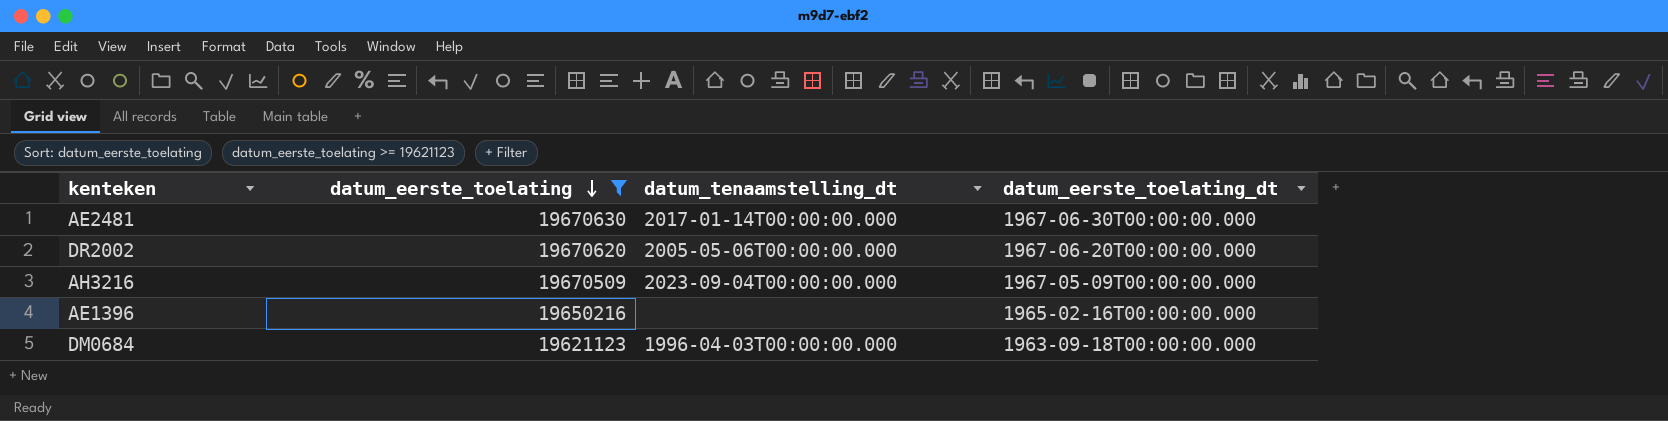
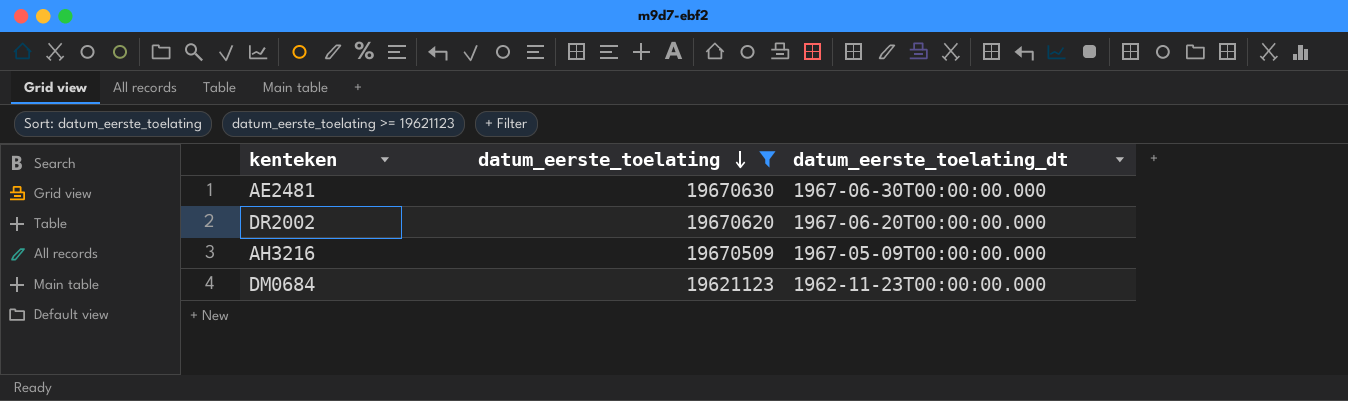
column datum_tenaamstelling_dt | position: 3 -> none
row AE1396: 19650216 | none | 1965-02-16T00:00:00.000 -> none
DM0684 | datum_eerste_toelating_dt: 1963-09-18T00:00:00.000 -> 1962-11-23T00:00:00.000

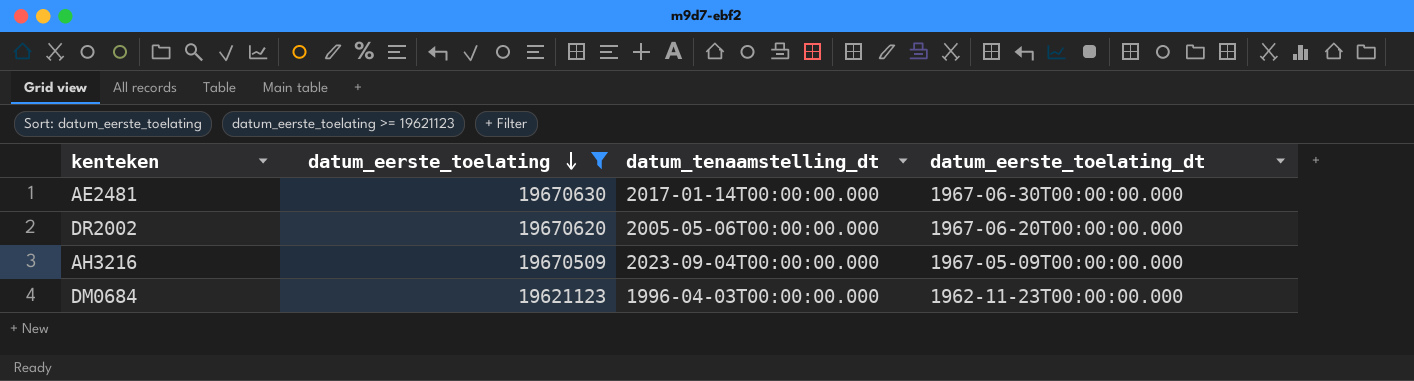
column datum_tenaamstelling_dt | position: none -> 3

